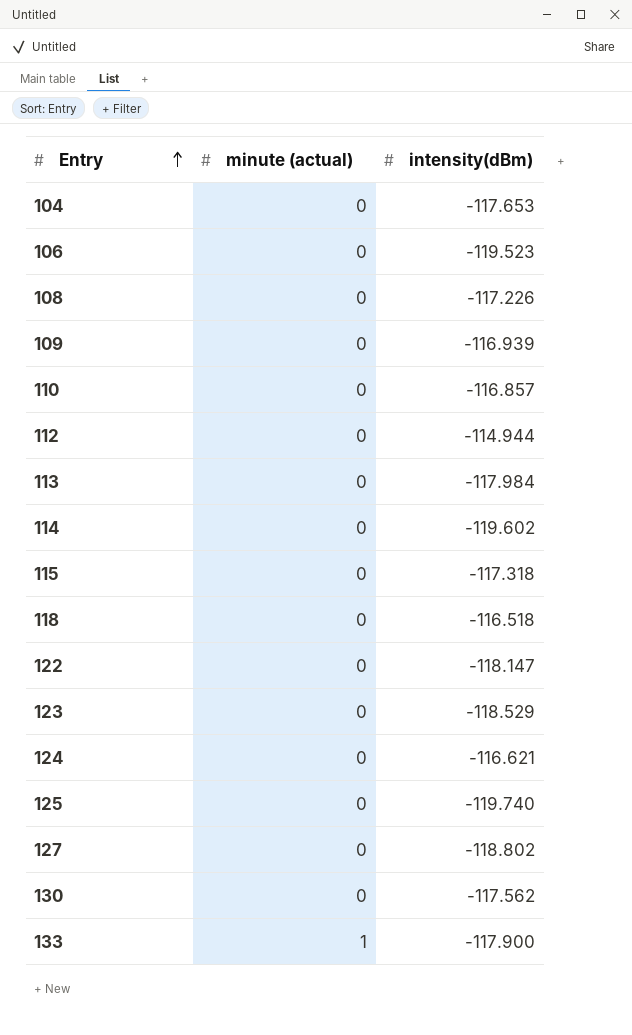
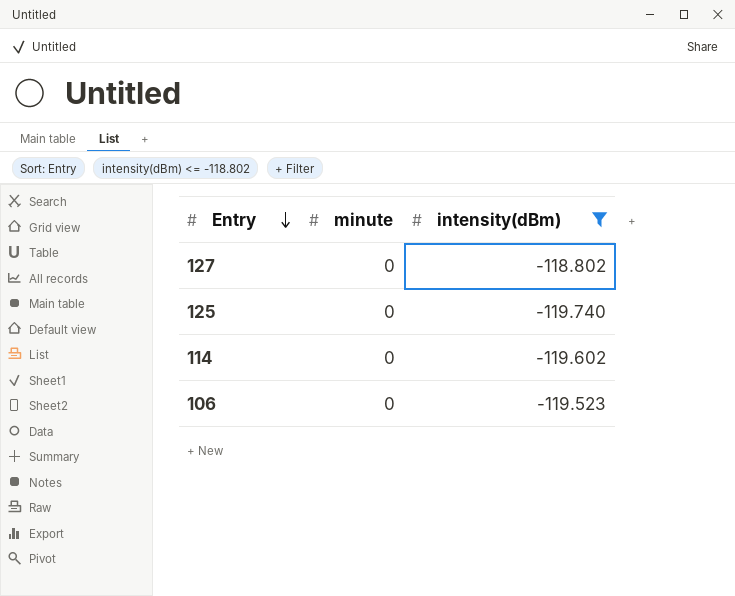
filter: none -> intensity(dBm) <= -118.802
row order: Entry ascending -> Entry descending
column name: minute (actual) -> minute

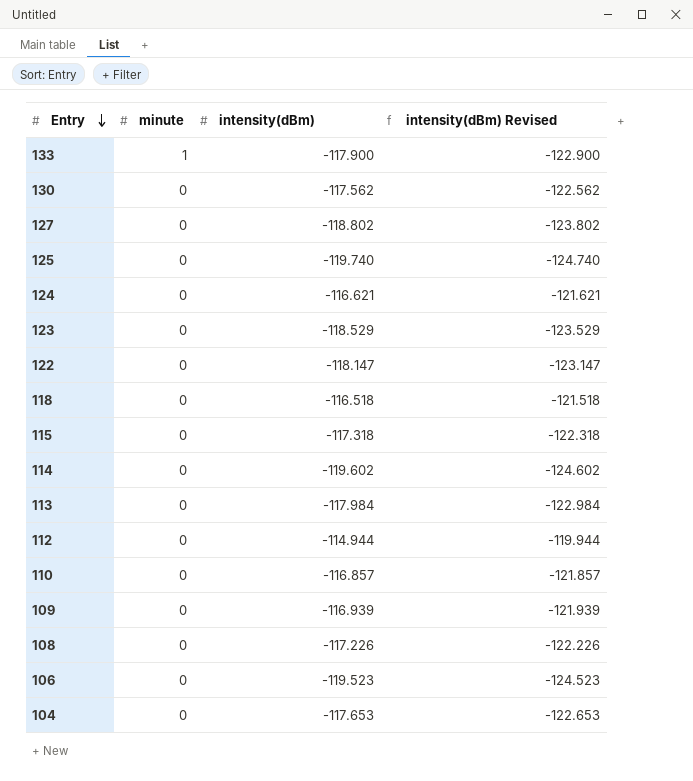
filter: intensity(dBm) <= -118.802 -> none
column intensity(dBm) Revised | formula: none -> [intensity(dBm)] - 5

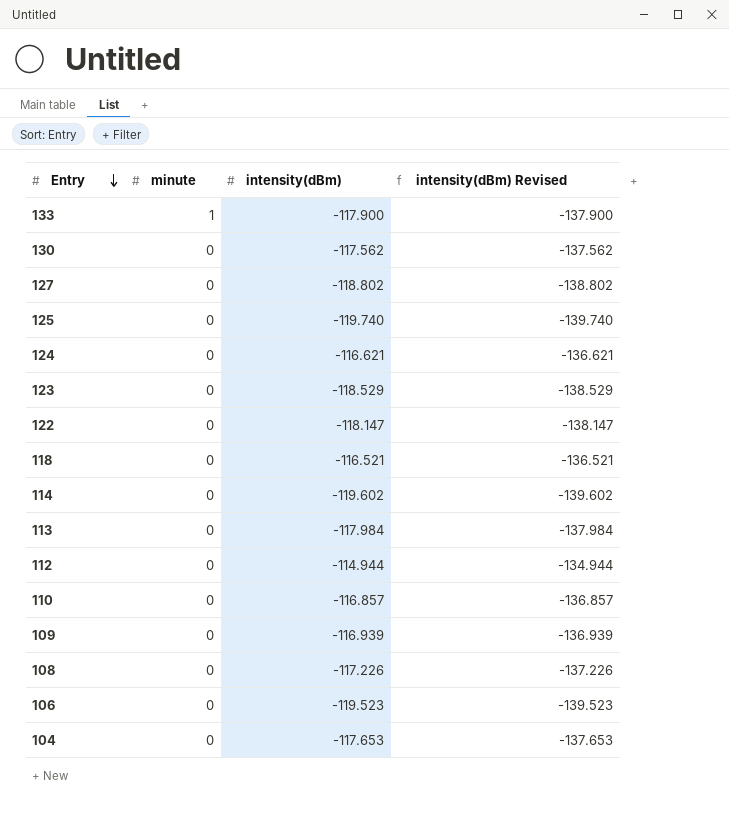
column intensity(dBm) Revised | formula: [intensity(dBm)] - 5 -> [intensity(dBm)] - 20
row 115: 0 | -117.318 | -122.318 -> none
118 | intensity(dBm): -116.518 -> -116.521

